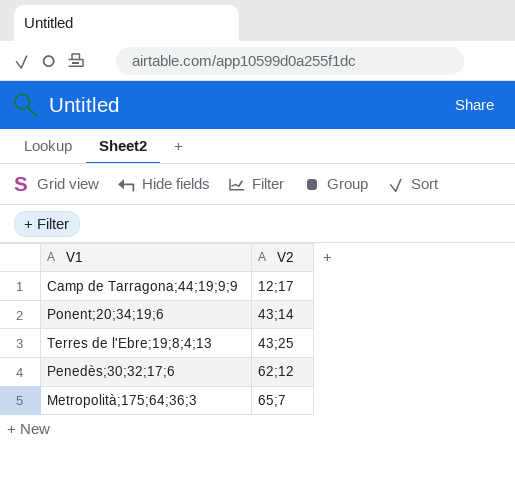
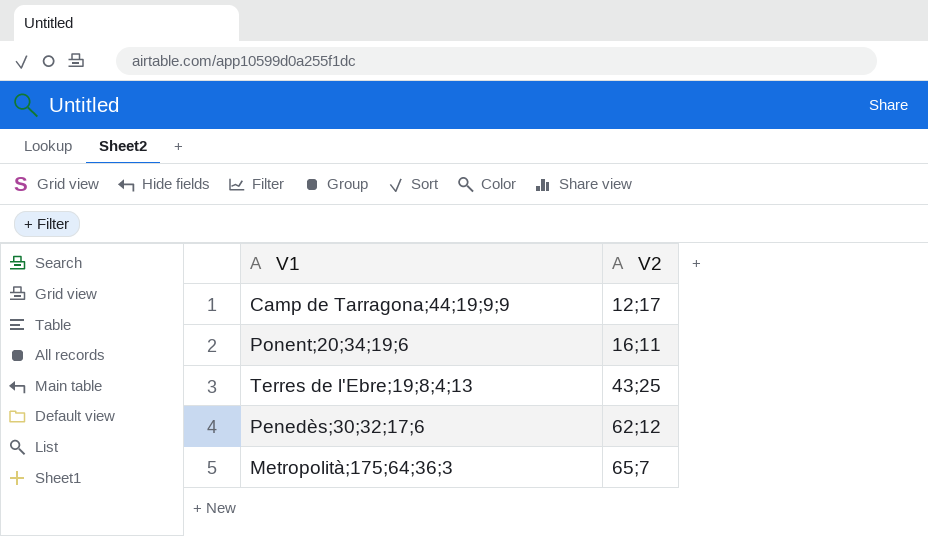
Ponent;20;34;19;6 | V2: 43;14 -> 16;11

